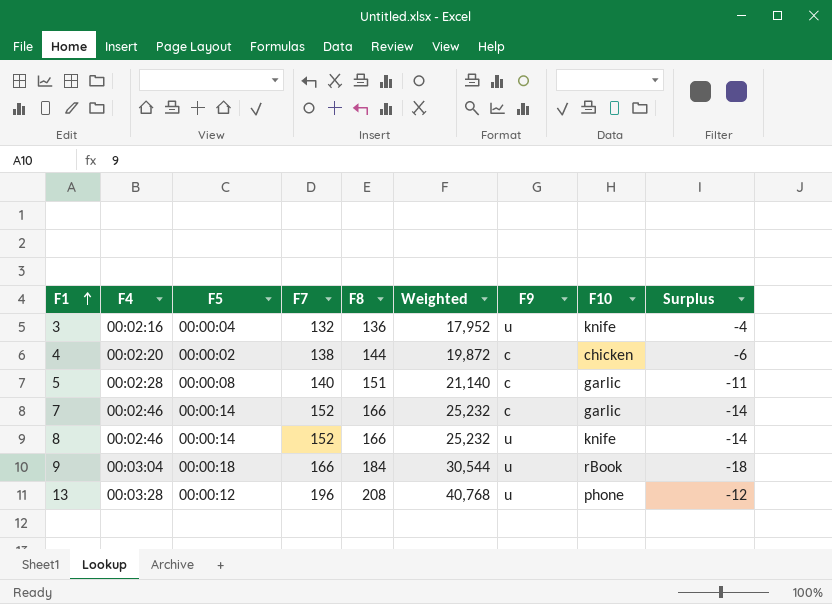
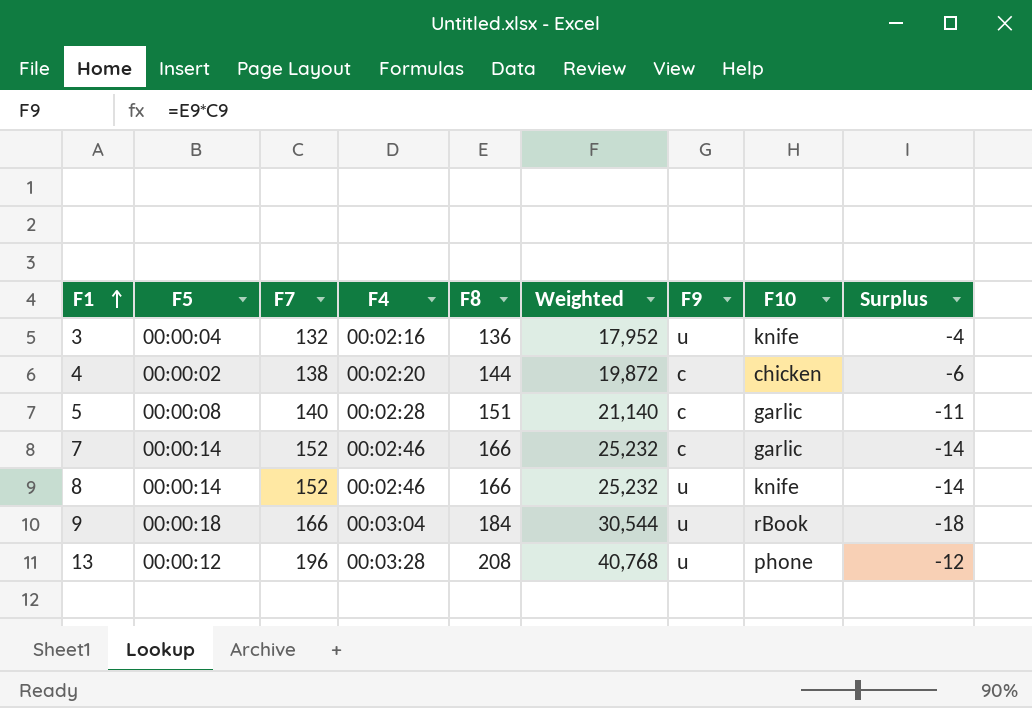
column F4 | position: 2 -> 4

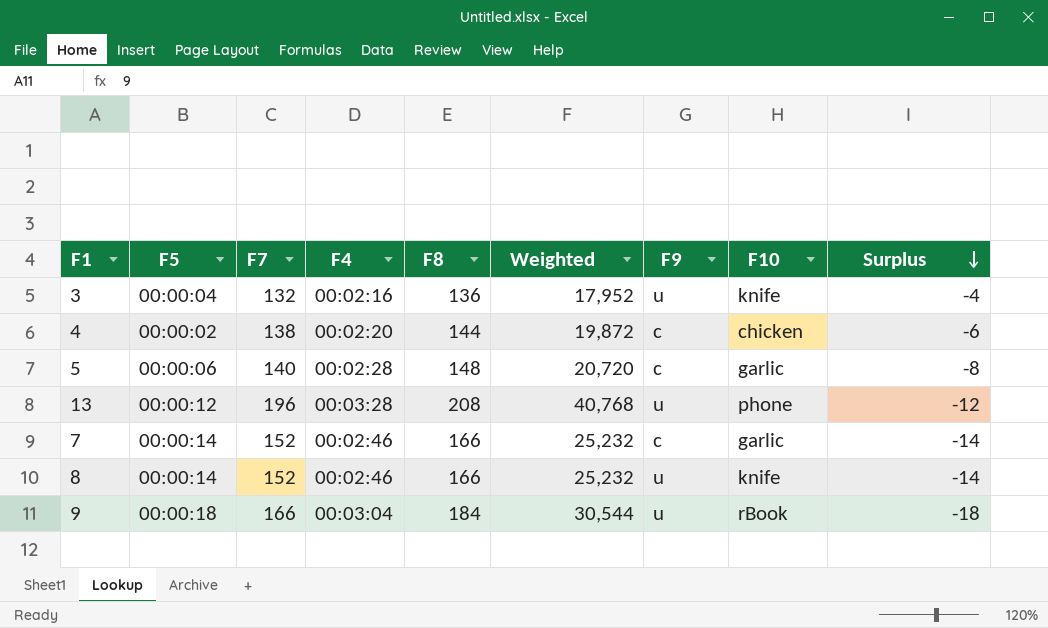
row order: F1 ascending -> Surplus descending
5 | F5: 00:00:08 -> 00:00:06
5 | F8: 151 -> 148
5 | Weighted: 21,140 -> 20,720
5 | Surplus: -11 -> -8

